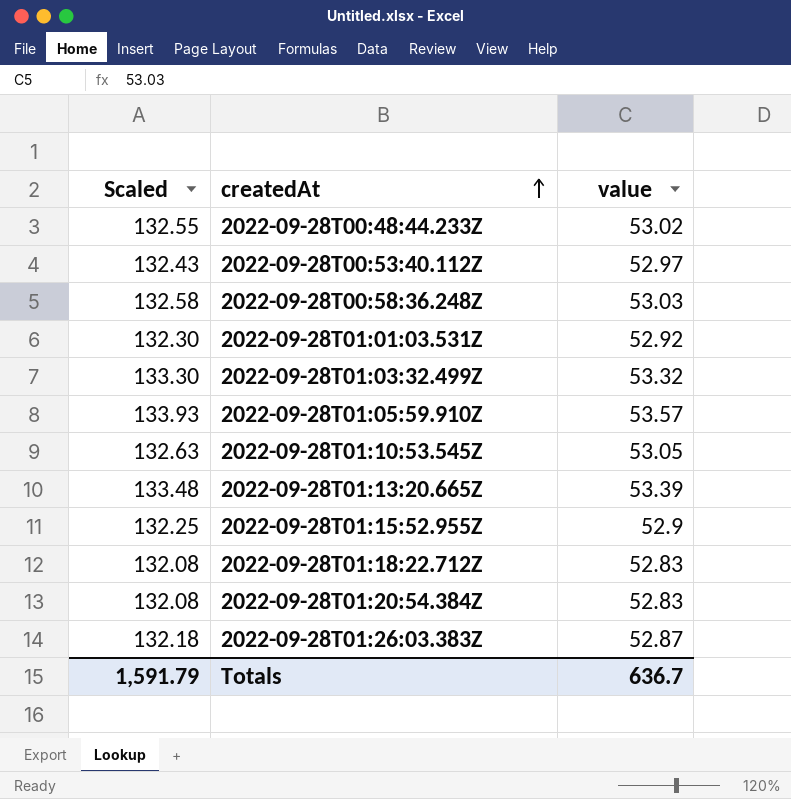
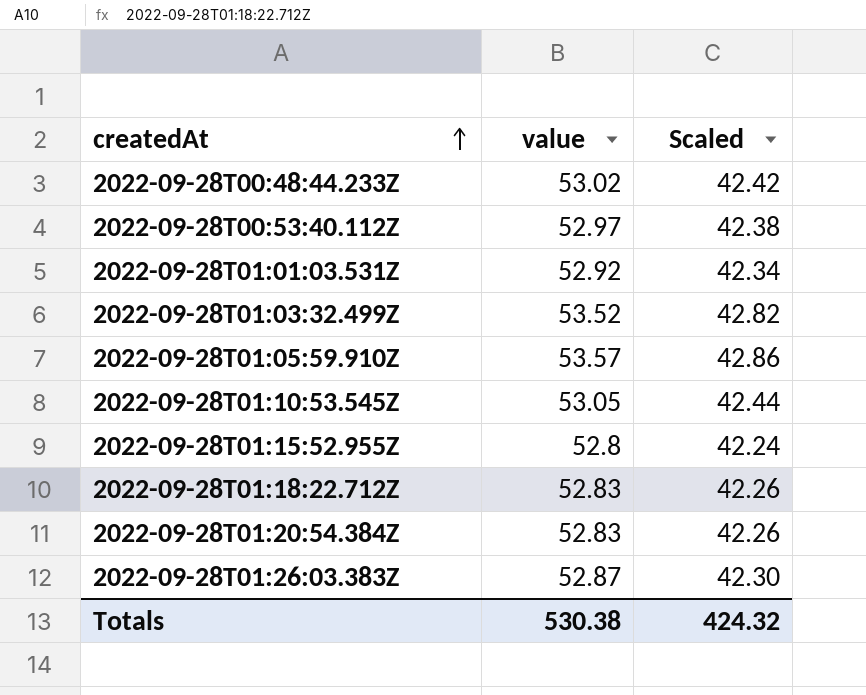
column Scaled | formula: [value] * 2.5 -> [value] * 0.8
column Scaled | position: 1 -> 3
row 2022-09-28T00:58:36.248Z: 132.58 | 53.03 -> none
row 2022-09-28T01:13:20.665Z: 133.48 | 53.39 -> none
2022-09-28T01:03:32.499Z | value: 53.32 -> 53.52
2022-09-28T01:15:52.955Z | value: 52.9 -> 52.8
Totals | value: 636.7 -> 530.38
Totals | Scaled: 1,591.79 -> 424.32

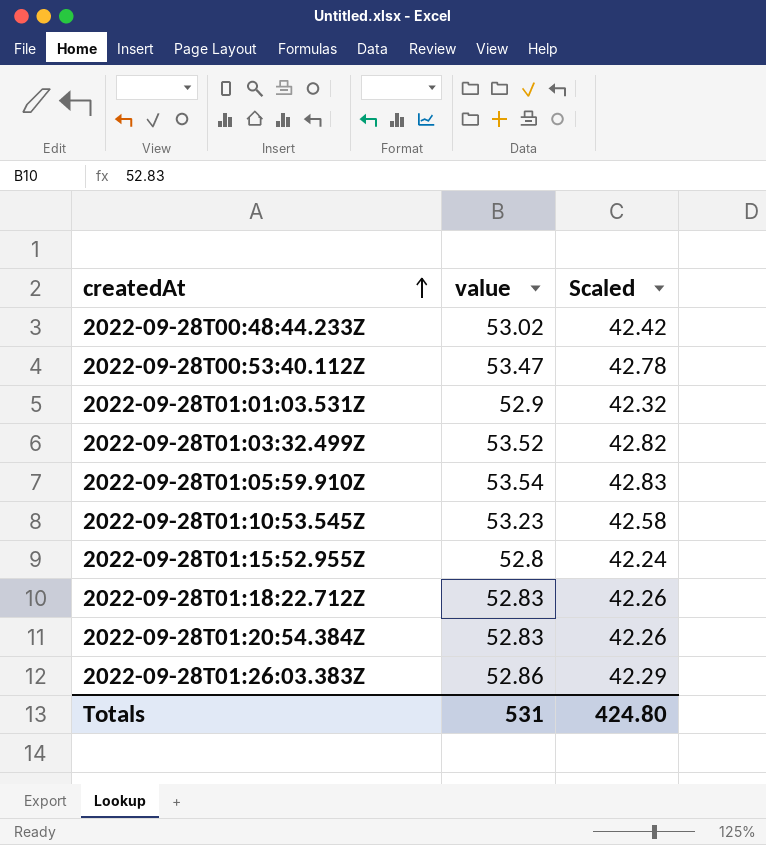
2022-09-28T00:53:40.112Z | value: 52.97 -> 53.47
2022-09-28T00:53:40.112Z | Scaled: 42.38 -> 42.78
2022-09-28T01:01:03.531Z | value: 52.92 -> 52.9
2022-09-28T01:01:03.531Z | Scaled: 42.34 -> 42.32
2022-09-28T01:05:59.910Z | value: 53.57 -> 53.54
2022-09-28T01:05:59.910Z | Scaled: 42.86 -> 42.83
2022-09-28T01:10:53.545Z | value: 53.05 -> 53.23
2022-09-28T01:10:53.545Z | Scaled: 42.44 -> 42.58
2022-09-28T01:26:03.383Z | value: 52.87 -> 52.86
2022-09-28T01:26:03.383Z | Scaled: 42.30 -> 42.29
Totals | value: 530.38 -> 531
Totals | Scaled: 424.32 -> 424.80

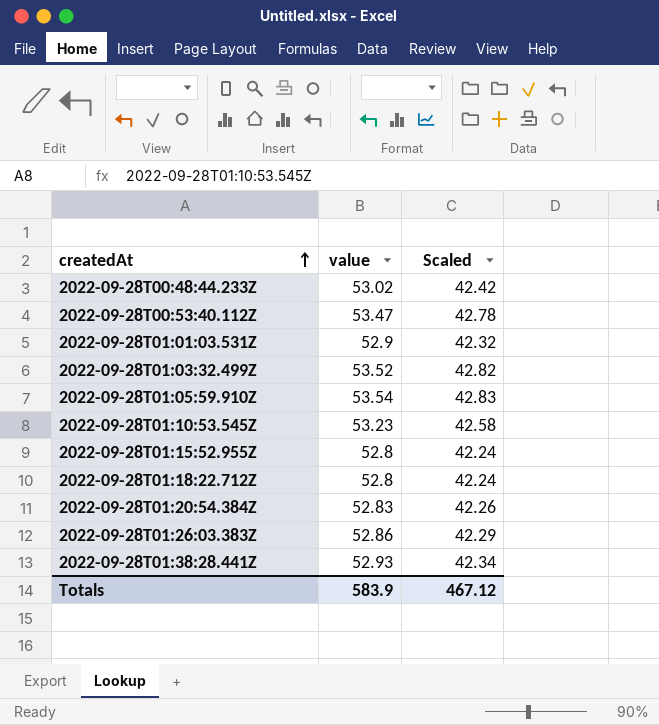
2022-09-28T01:18:22.712Z | value: 52.83 -> 52.8
2022-09-28T01:18:22.712Z | Scaled: 42.26 -> 42.24
row 2022-09-28T01:38:28.441Z: none -> 52.93 | 42.34
Totals | value: 531 -> 583.9
Totals | Scaled: 424.80 -> 467.12

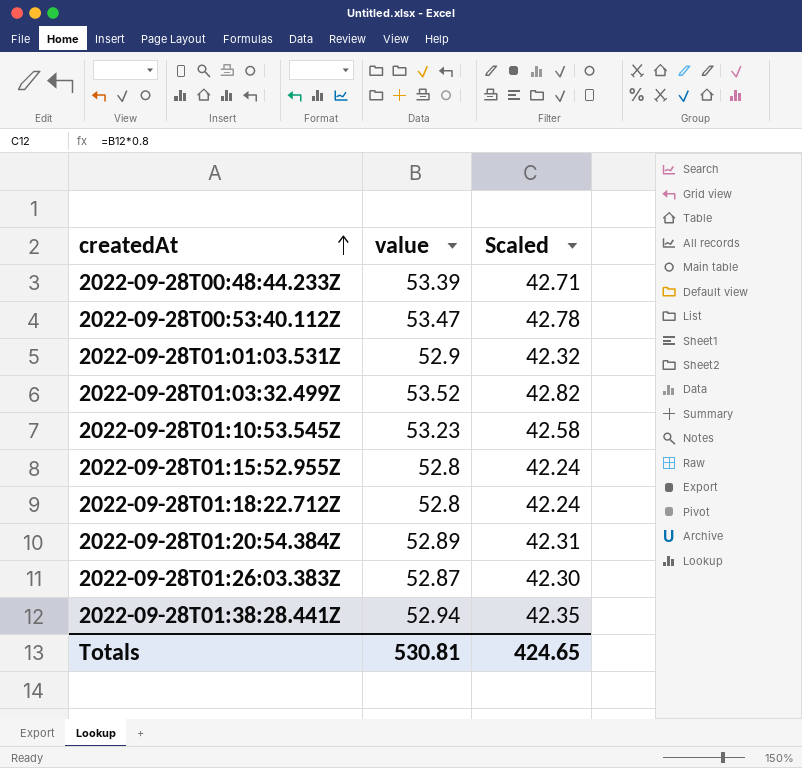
row 2022-09-28T01:05:59.910Z: 53.54 | 42.83 -> none
2022-09-28T00:48:44.233Z | value: 53.02 -> 53.39
2022-09-28T00:48:44.233Z | Scaled: 42.42 -> 42.71
2022-09-28T01:20:54.384Z | value: 52.83 -> 52.89
2022-09-28T01:20:54.384Z | Scaled: 42.26 -> 42.31
2022-09-28T01:26:03.383Z | value: 52.86 -> 52.87
2022-09-28T01:26:03.383Z | Scaled: 42.29 -> 42.30
2022-09-28T01:38:28.441Z | value: 52.93 -> 52.94
2022-09-28T01:38:28.441Z | Scaled: 42.34 -> 42.35
Totals | value: 583.9 -> 530.81
Totals | Scaled: 467.12 -> 424.65

